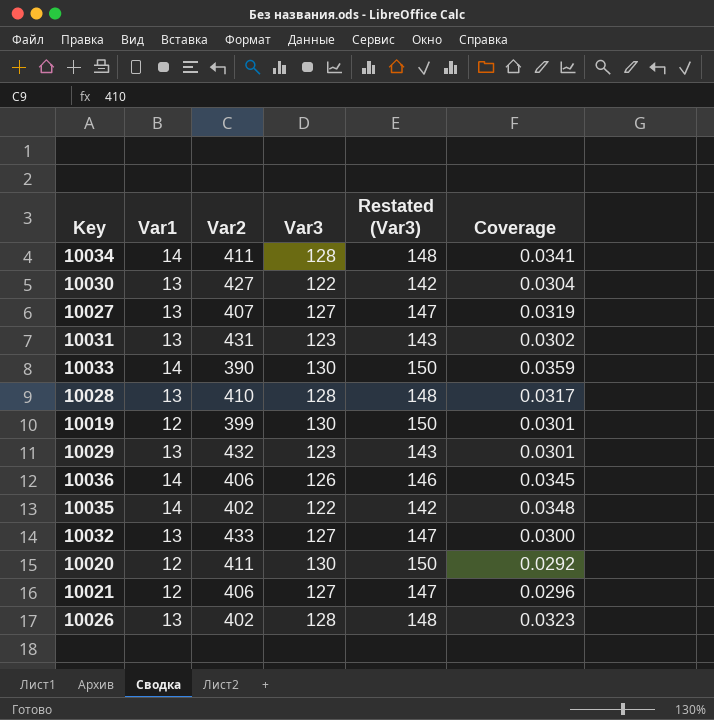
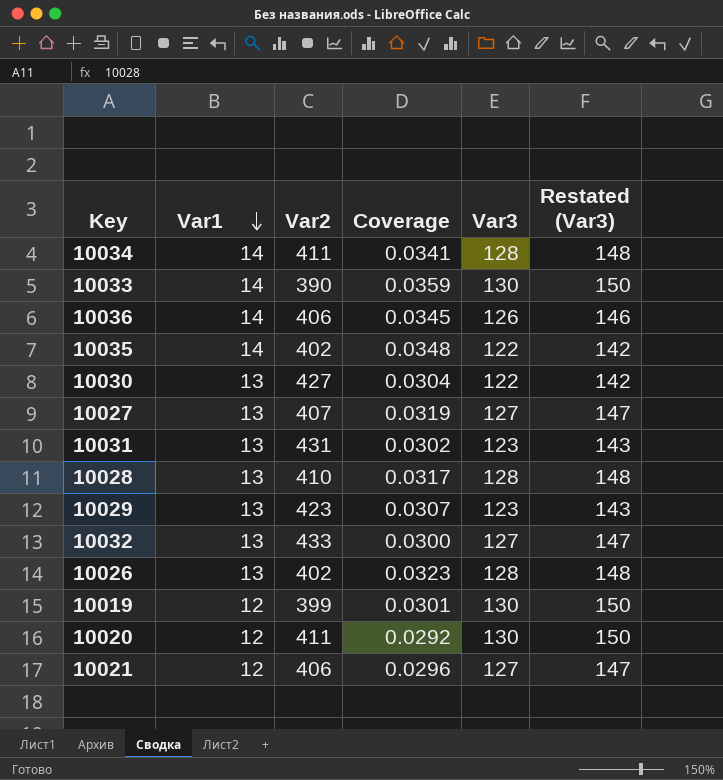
row order: none -> Var1 descending
column Coverage | position: 6 -> 4
10029 | Var2: 432 -> 423
10029 | Coverage: 0.0301 -> 0.0307

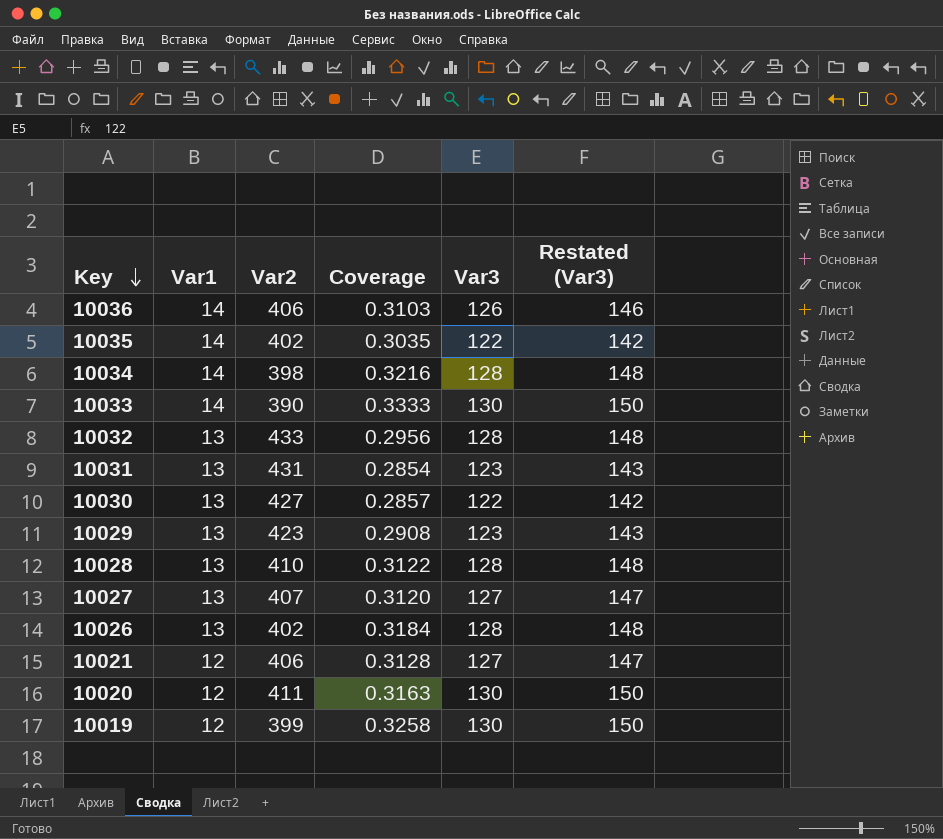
row order: Var1 descending -> Key descending
column Coverage | formula: [Var1] / [Var2] -> [Var3] / [Var2]
10034 | Var2: 411 -> 398
10032 | Var3: 127 -> 128
10032 | Restated (Var3): 147 -> 148

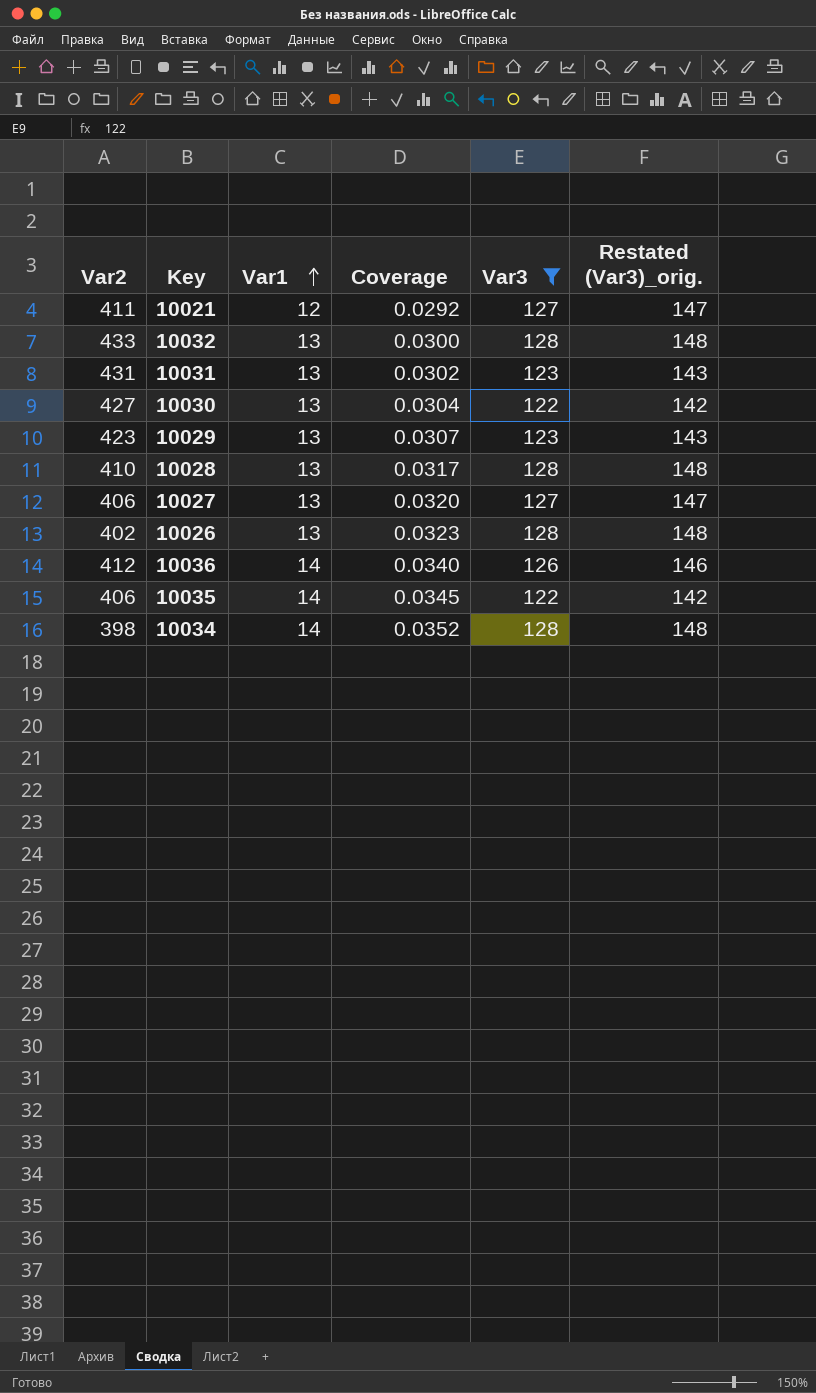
filter: none -> Var3 != 130
row order: Key descending -> Var1 ascending
column Var2 | position: 3 -> 1
column Coverage | formula: [Var3] / [Var2] -> [Var1] / [Var2]
column name: Restated (Var3) -> Restated (Var3)_orig.
10021 | Var2: 406 -> 411
10027 | Var2: 407 -> 406
10036 | Var2: 406 -> 412
10035 | Var2: 402 -> 406

